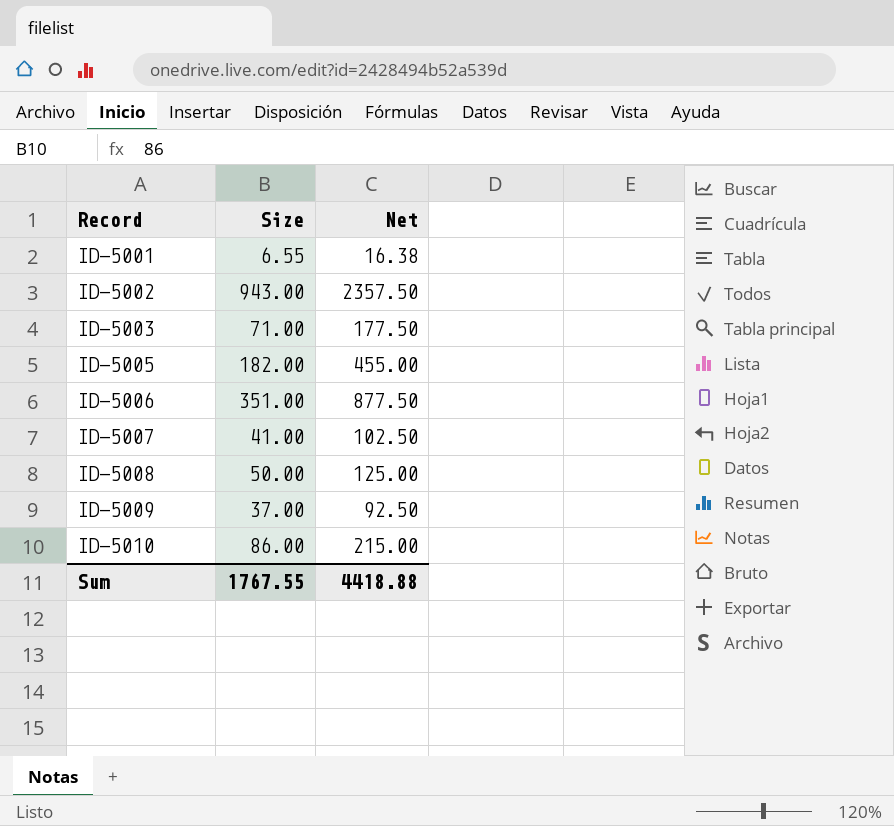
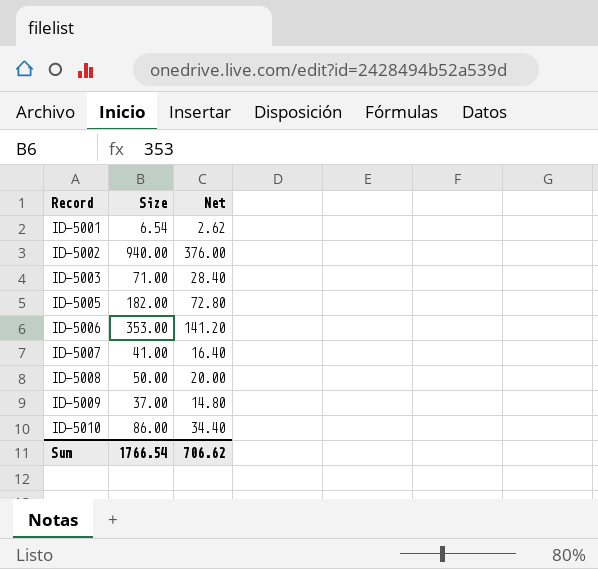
column Net | formula: [Size] * 2.5 -> [Size] * 0.4
ID-5001 | Size: 6.55 -> 6.54
ID-5002 | Size: 943.00 -> 940.00
ID-5006 | Size: 351.00 -> 353.00
Sum | Size: 1767.55 -> 1766.54
Sum | Net: 4418.88 -> 706.62

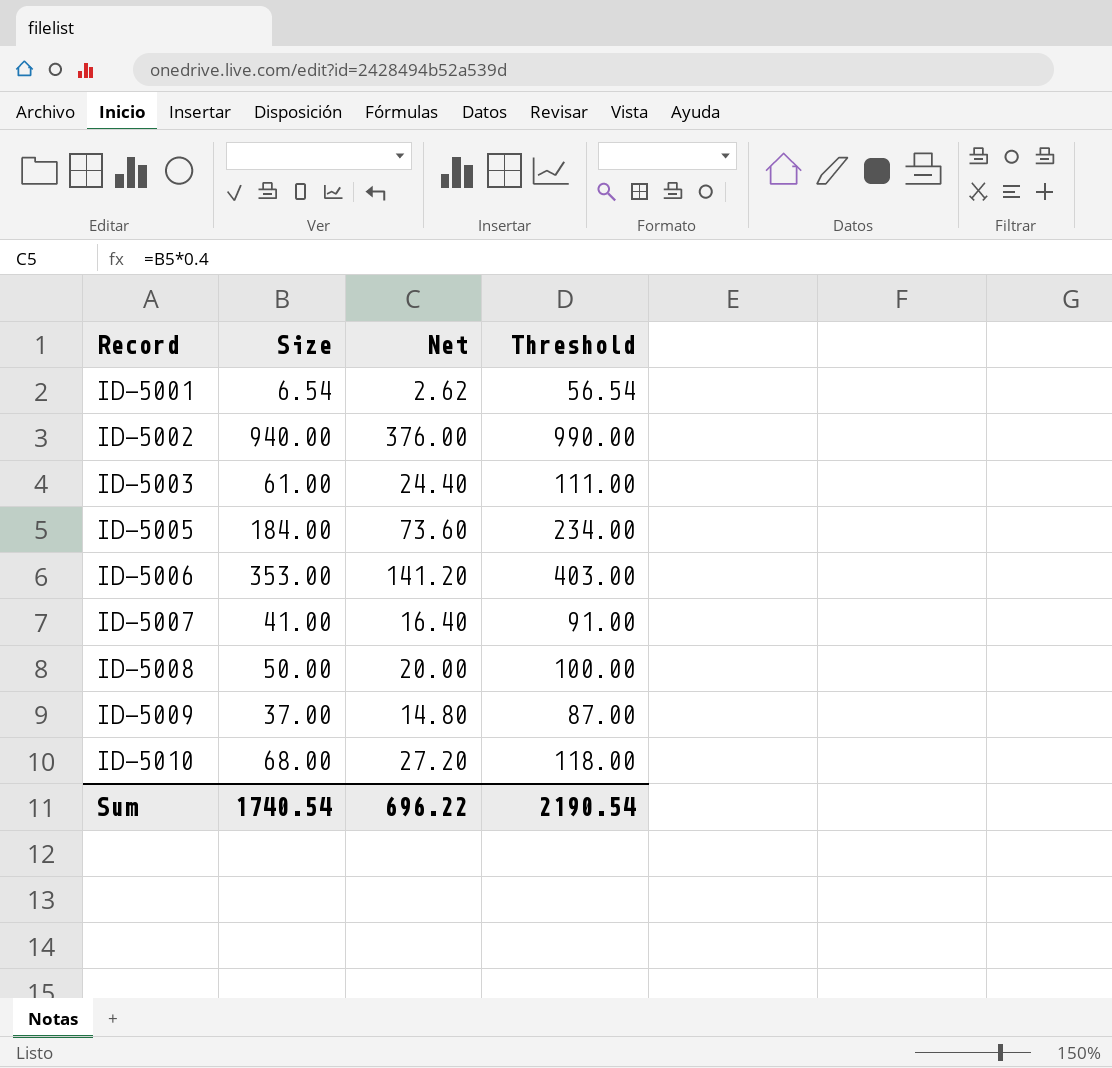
column Threshold | formula: none -> [Size] + 50
ID-5003 | Size: 71.00 -> 61.00
ID-5003 | Net: 28.40 -> 24.40
ID-5005 | Size: 182.00 -> 184.00
ID-5005 | Net: 72.80 -> 73.60
ID-5010 | Size: 86.00 -> 68.00
ID-5010 | Net: 34.40 -> 27.20
Sum | Size: 1766.54 -> 1740.54
Sum | Net: 706.62 -> 696.22

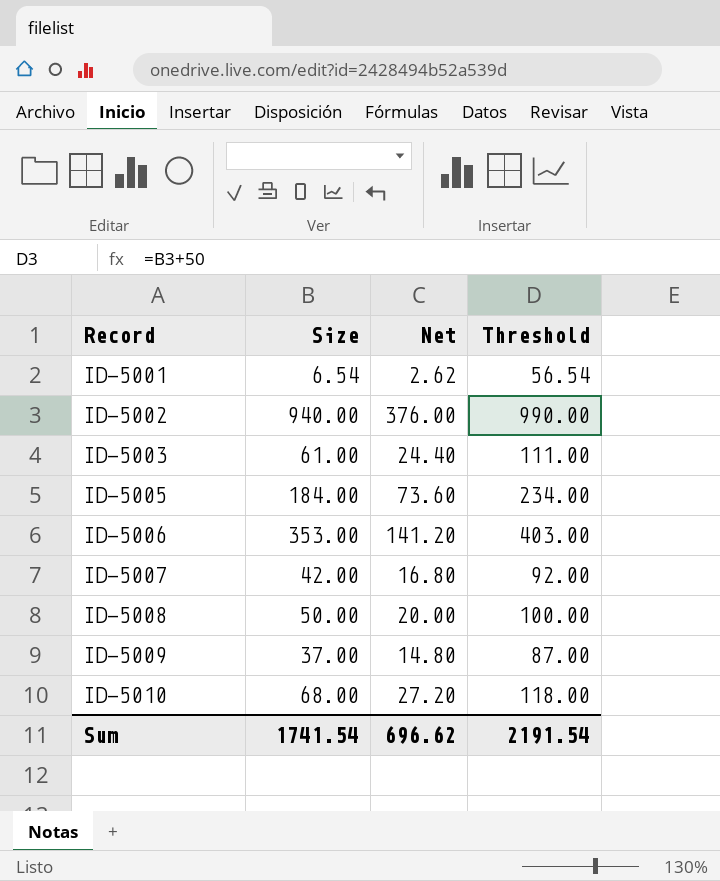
ID-5007 | Size: 41.00 -> 42.00
ID-5007 | Net: 16.40 -> 16.80
ID-5007 | Threshold: 91.00 -> 92.00
Sum | Size: 1740.54 -> 1741.54
Sum | Net: 696.22 -> 696.62
Sum | Threshold: 2190.54 -> 2191.54

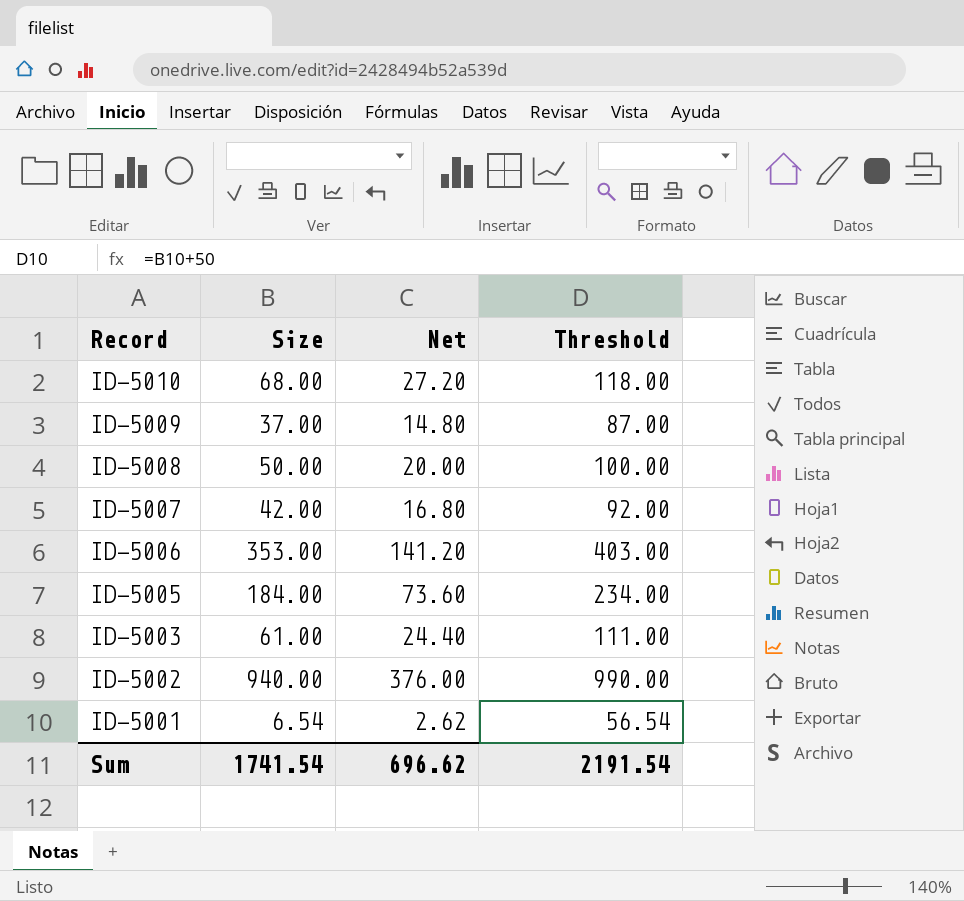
row order: Record ascending -> Record descending

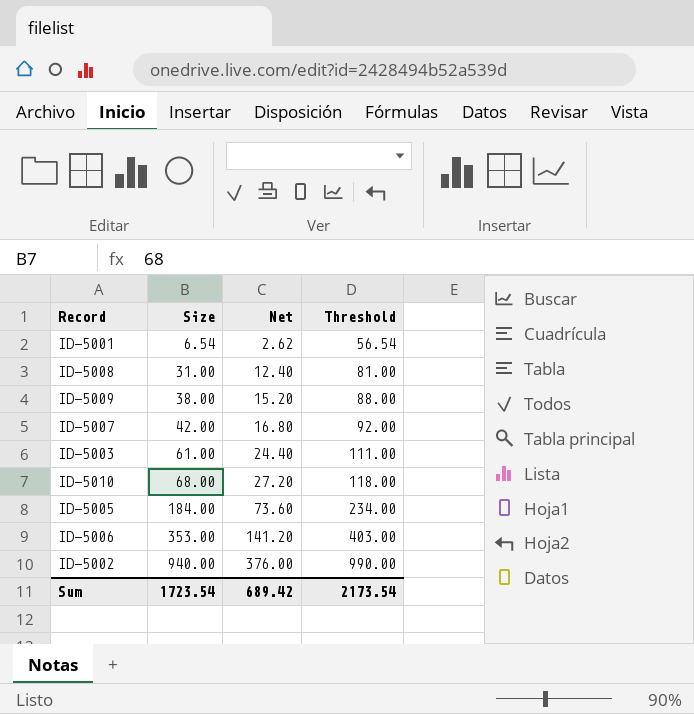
row order: Record descending -> Size ascending
ID-5008 | Size: 50.00 -> 31.00
ID-5008 | Net: 20.00 -> 12.40
ID-5008 | Threshold: 100.00 -> 81.00
ID-5009 | Size: 37.00 -> 38.00
ID-5009 | Net: 14.80 -> 15.20
ID-5009 | Threshold: 87.00 -> 88.00
Sum | Size: 1741.54 -> 1723.54
Sum | Net: 696.62 -> 689.42
Sum | Threshold: 2191.54 -> 2173.54

